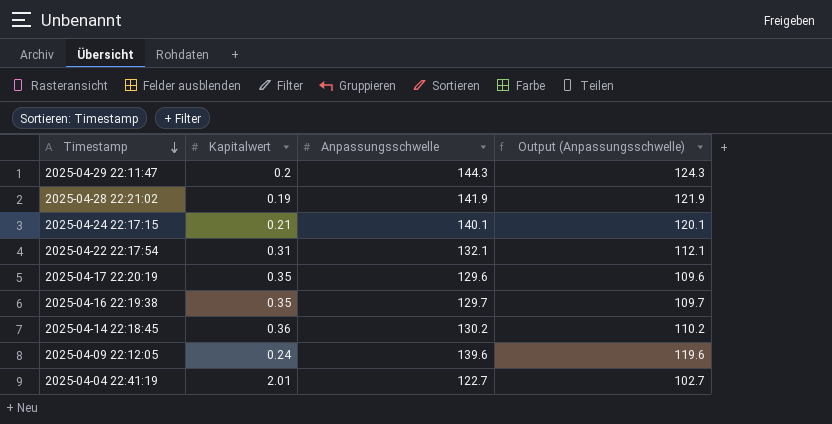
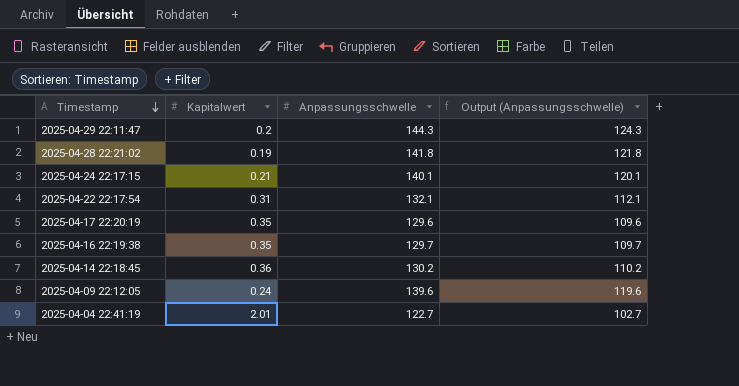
2025-04-28 22:21:02 | Anpassungsschwelle: 141.9 -> 141.8
2025-04-28 22:21:02 | Output (Anpassungsschwelle): 121.9 -> 121.8

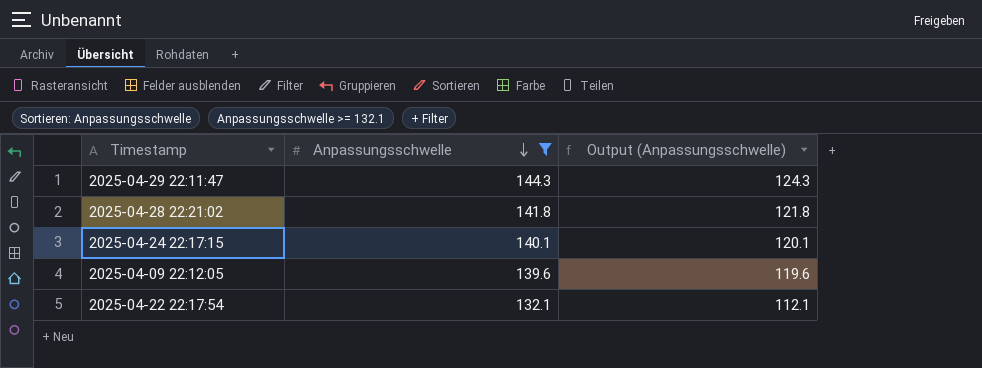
filter: none -> Anpassungsschwelle >= 132.1
row order: Timestamp descending -> Anpassungsschwelle descending
column Kapitalwert | position: 2 -> none

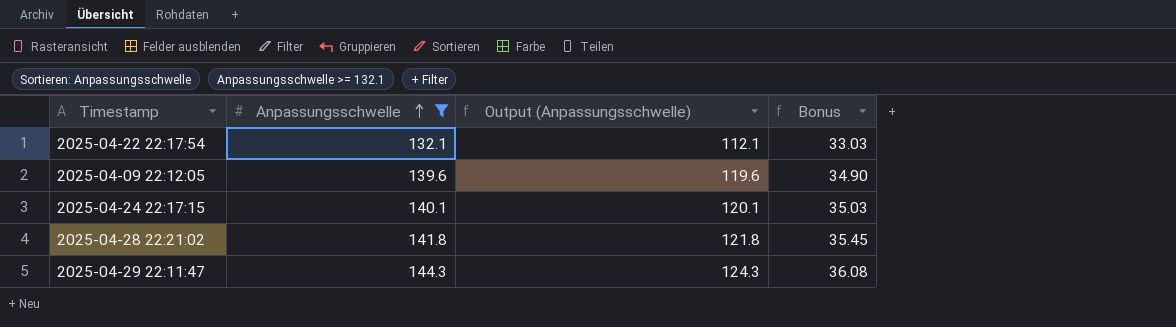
row order: Anpassungsschwelle descending -> Anpassungsschwelle ascending
column Bonus | formula: none -> [Anpassungsschwelle] * 0.25

